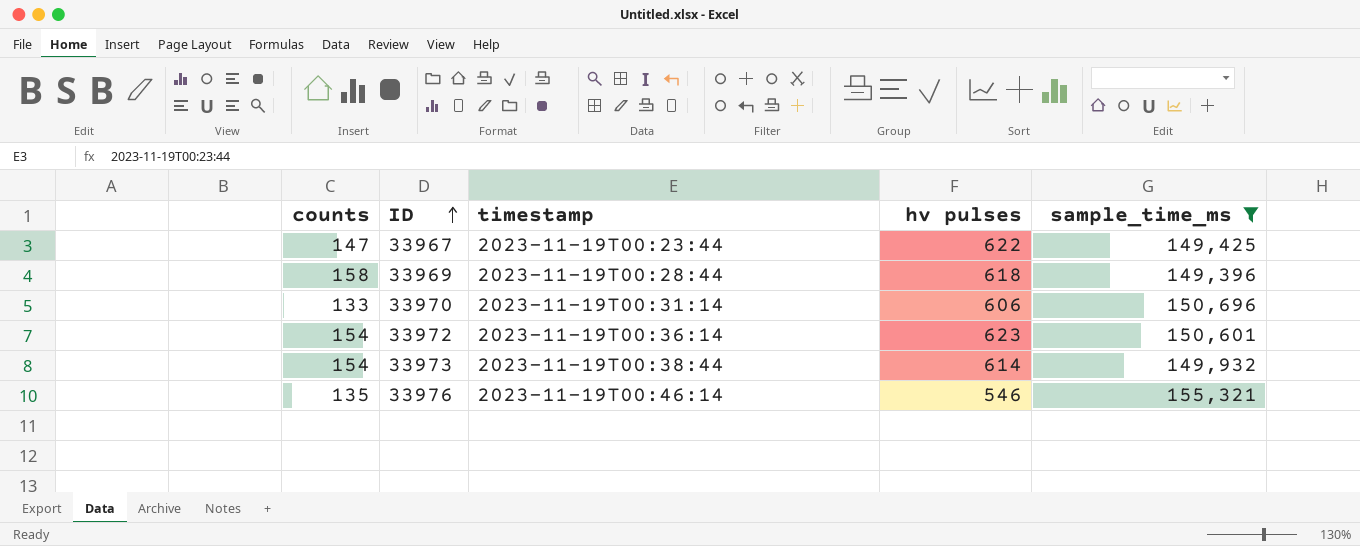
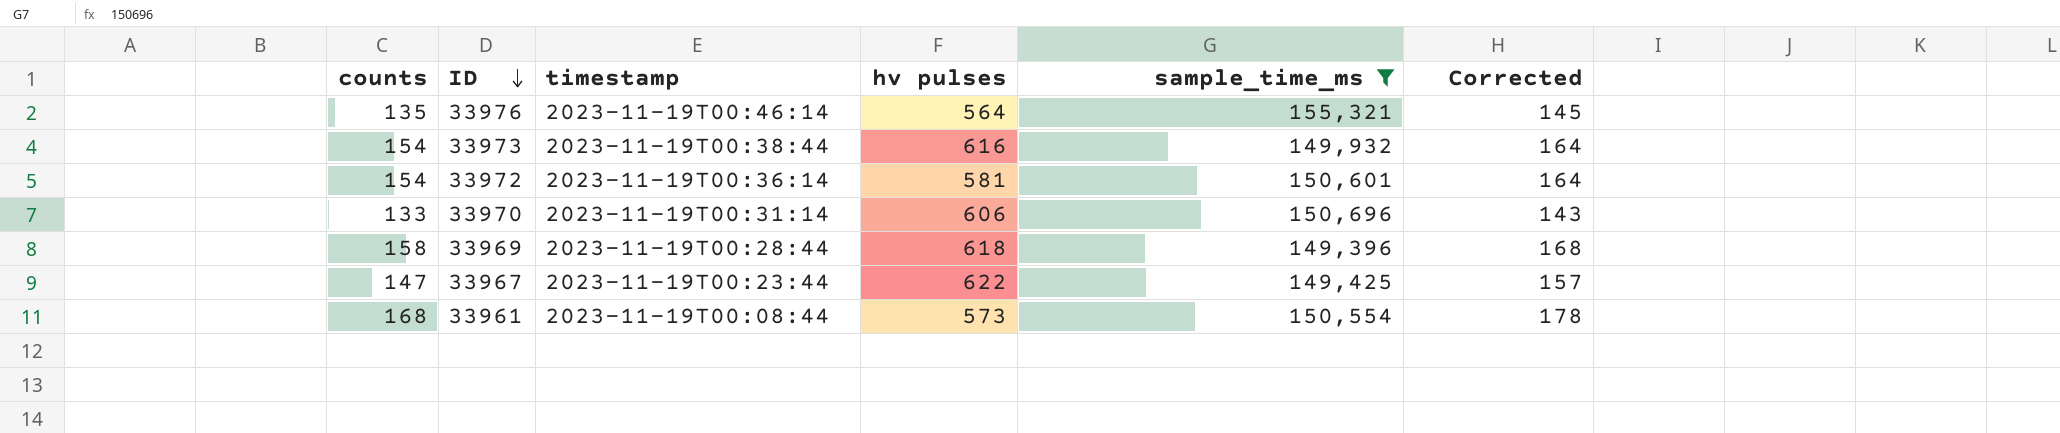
row order: ID ascending -> ID descending
column Corrected | formula: none -> [counts] + 10
33976 | hv pulses: 546 -> 564
33973 | hv pulses: 614 -> 616
33972 | hv pulses: 623 -> 581
row 33961: none -> 168 | 2023-11-19T00:08:44 | 573 | 150,554 | 178

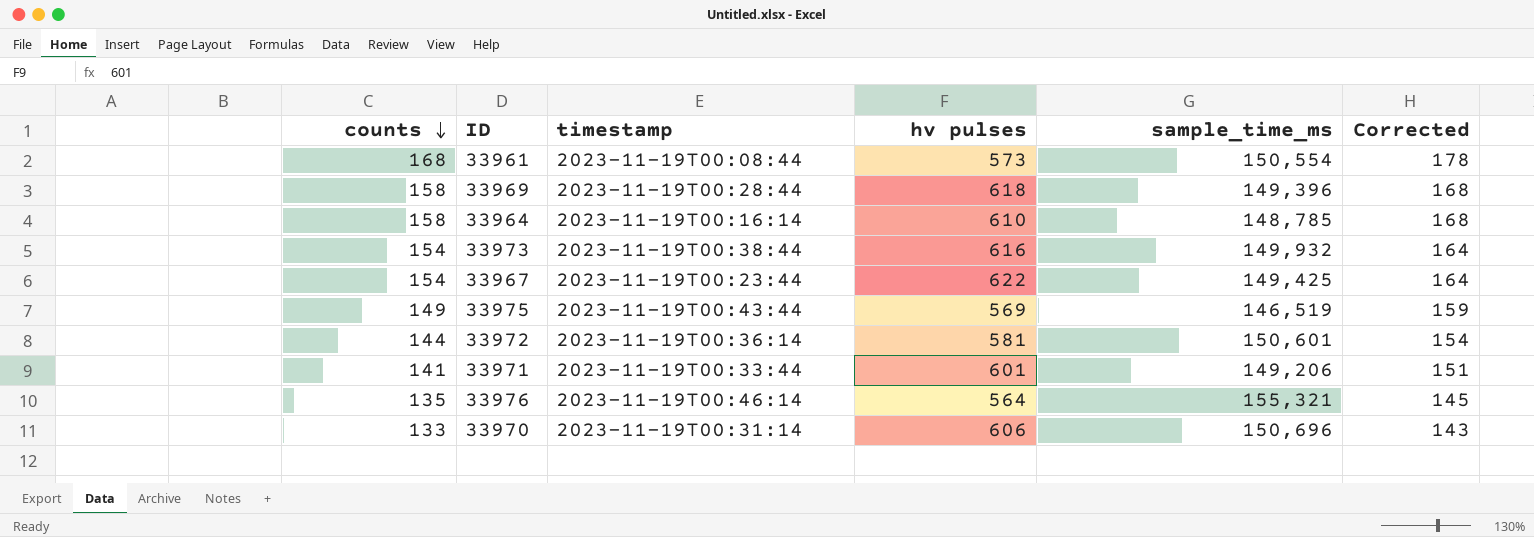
filter: sample_time_ms >= 149,396 -> none
row order: ID descending -> counts descending
33967 | counts: 147 -> 154
33967 | Corrected: 157 -> 164
33972 | counts: 154 -> 144
33972 | Corrected: 164 -> 154

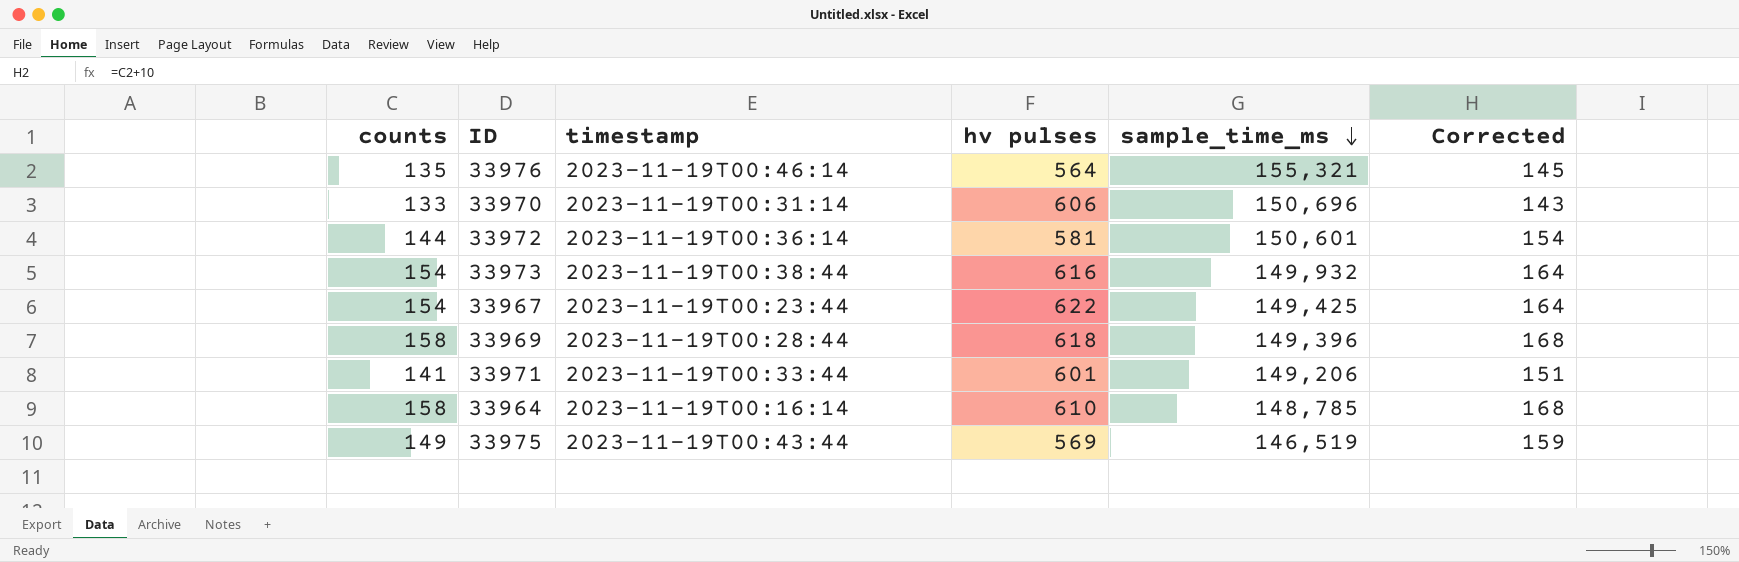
row order: counts descending -> sample_time_ms descending
row 33961: 168 | 2023-11-19T00:08:44 | 573 | 150,554 | 178 -> none

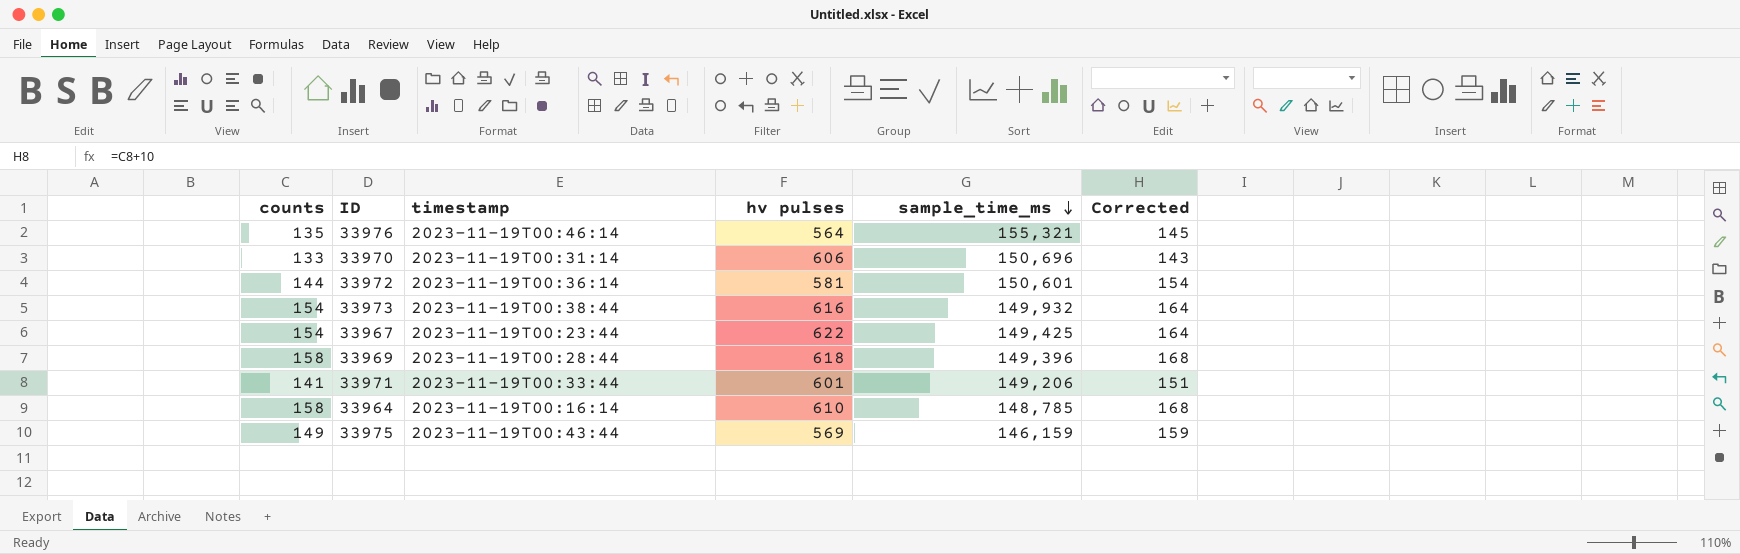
33975 | sample_time_ms: 146,519 -> 146,159

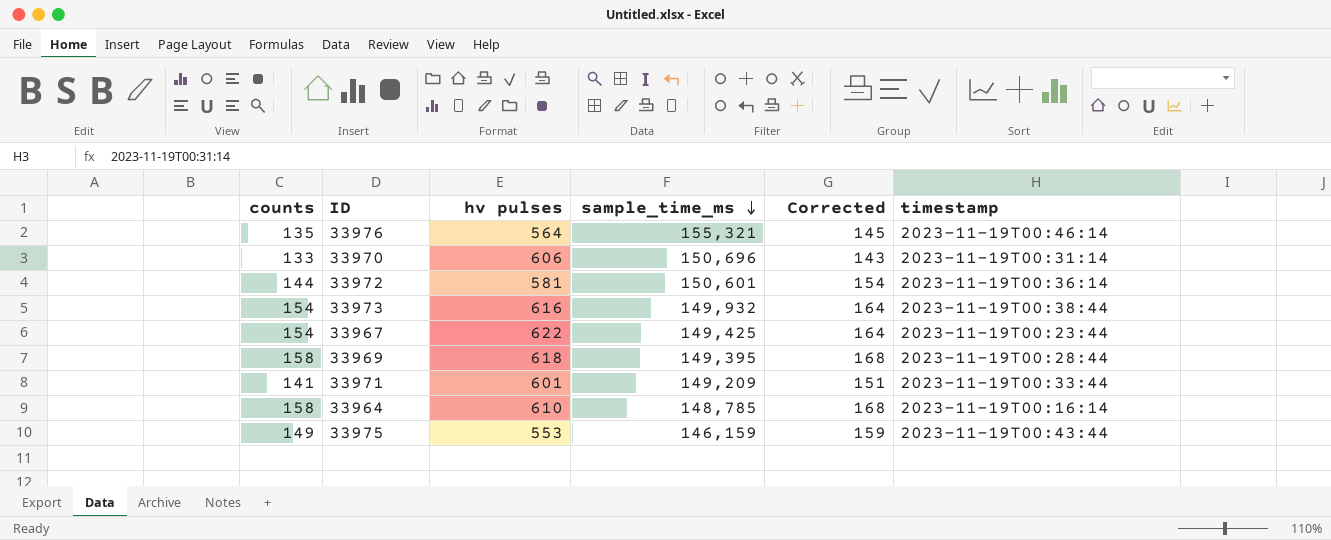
column timestamp | position: 3 -> 6
33969 | sample_time_ms: 149,396 -> 149,395
33971 | sample_time_ms: 149,206 -> 149,209
33975 | hv pulses: 569 -> 553

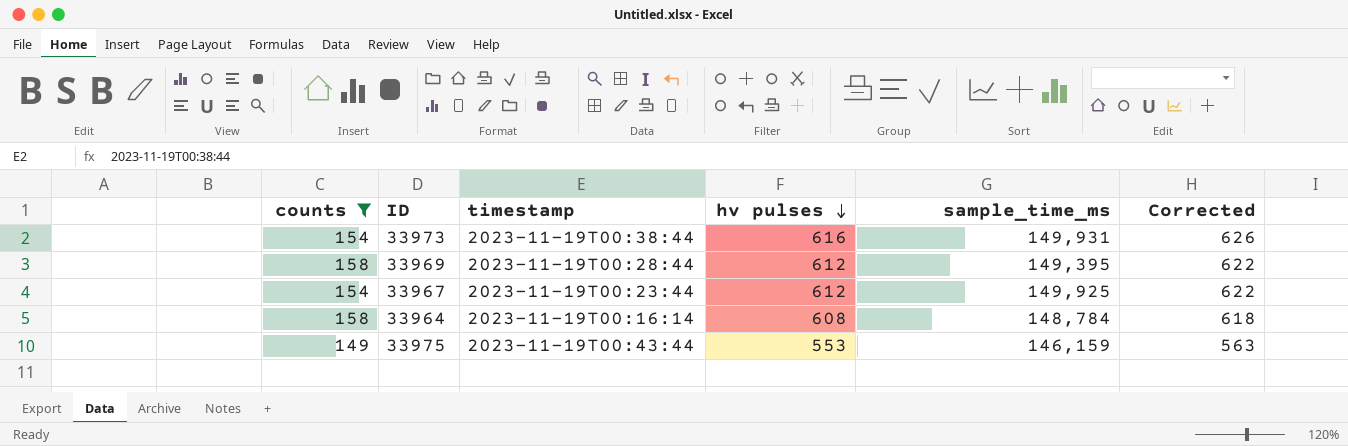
filter: none -> counts >= 149
row order: sample_time_ms descending -> hv pulses descending
column timestamp | position: 6 -> 3
column Corrected | formula: [counts] + 10 -> [hv pulses] + 10
33973 | sample_time_ms: 149,932 -> 149,931
33969 | hv pulses: 618 -> 612
33967 | hv pulses: 622 -> 612
33967 | sample_time_ms: 149,425 -> 149,925
33964 | hv pulses: 610 -> 608
33964 | sample_time_ms: 148,785 -> 148,784

